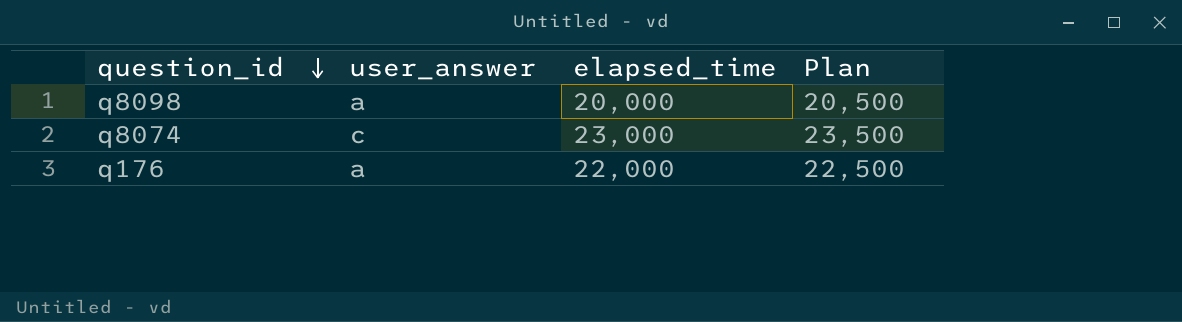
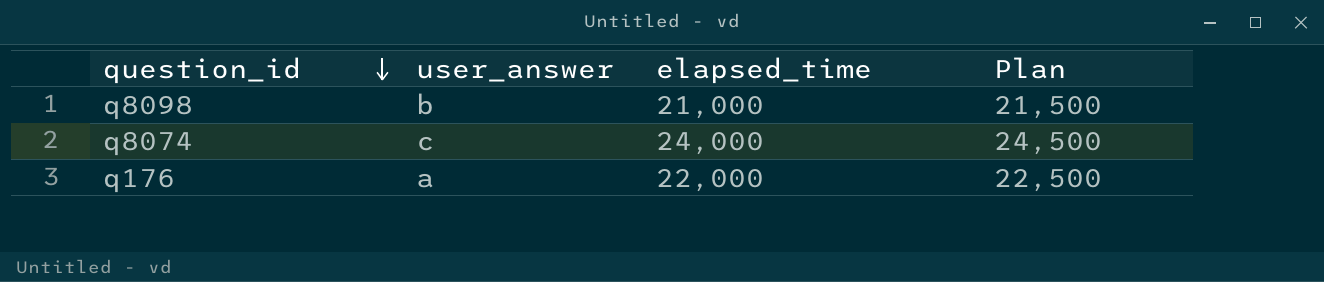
q8098 | user_answer: a -> b
q8098 | elapsed_time: 20,000 -> 21,000
q8098 | Plan: 20,500 -> 21,500
q8074 | elapsed_time: 23,000 -> 24,000
q8074 | Plan: 23,500 -> 24,500

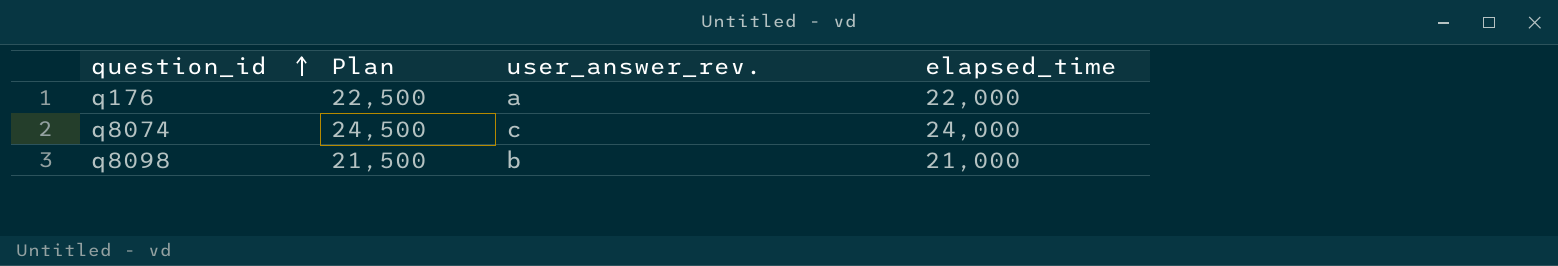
row order: question_id descending -> question_id ascending
column Plan | position: 4 -> 2
column name: user_answer -> user_answer_rev.

